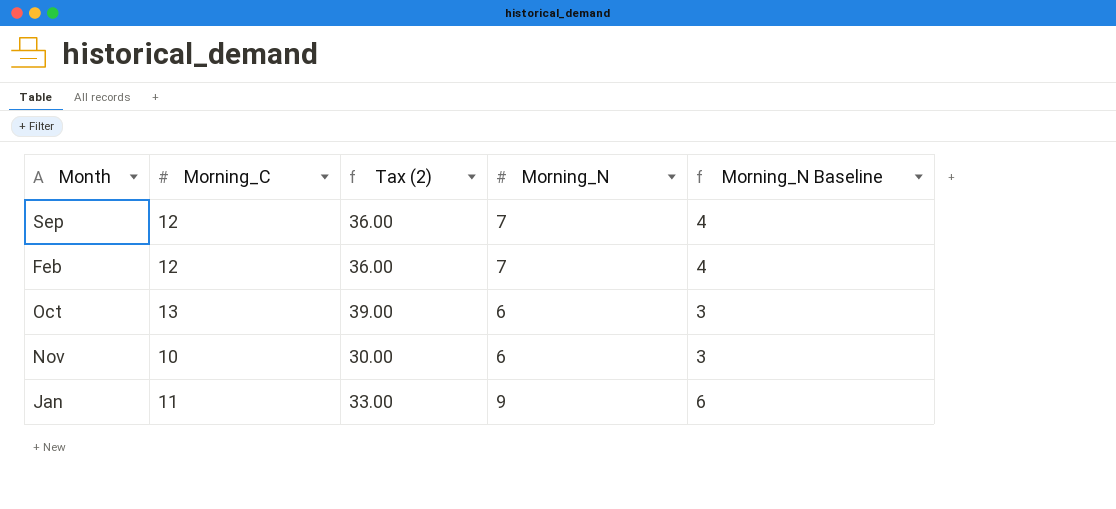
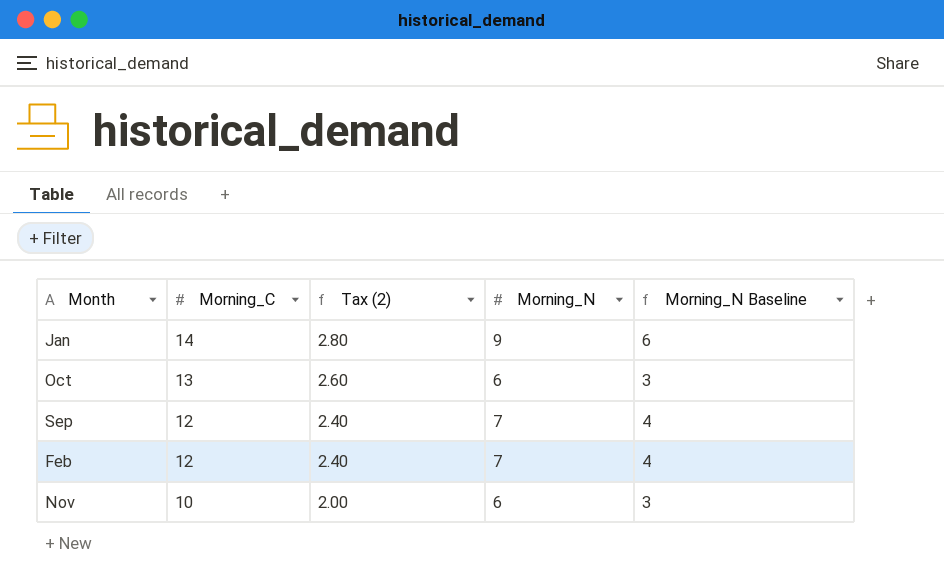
row order: none -> Morning_C descending
column Tax (2) | formula: [Morning_C] * 3 -> [Morning_C] * 0.2
Jan | Morning_C: 11 -> 14

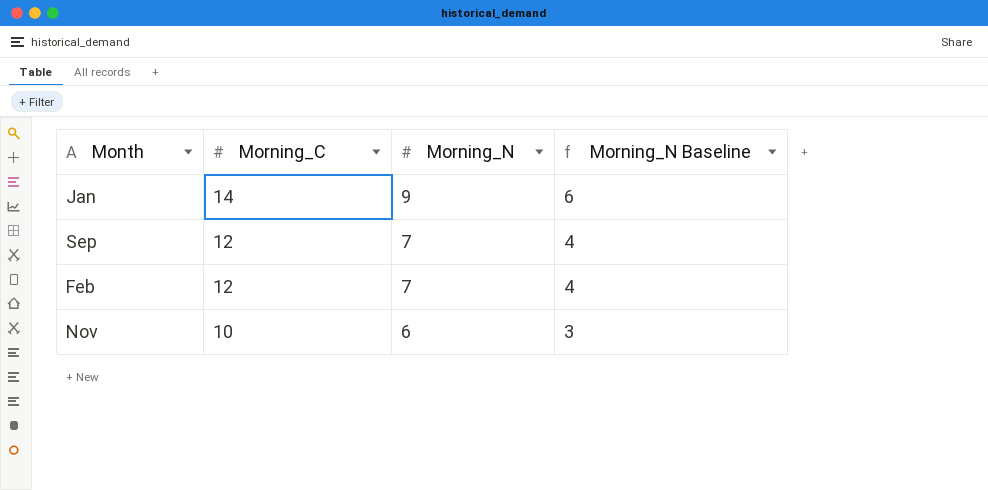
column Tax (2) | formula: [Morning_C] * 0.2 -> none
row Oct: 13 | 2.60 | 6 | 3 -> none

